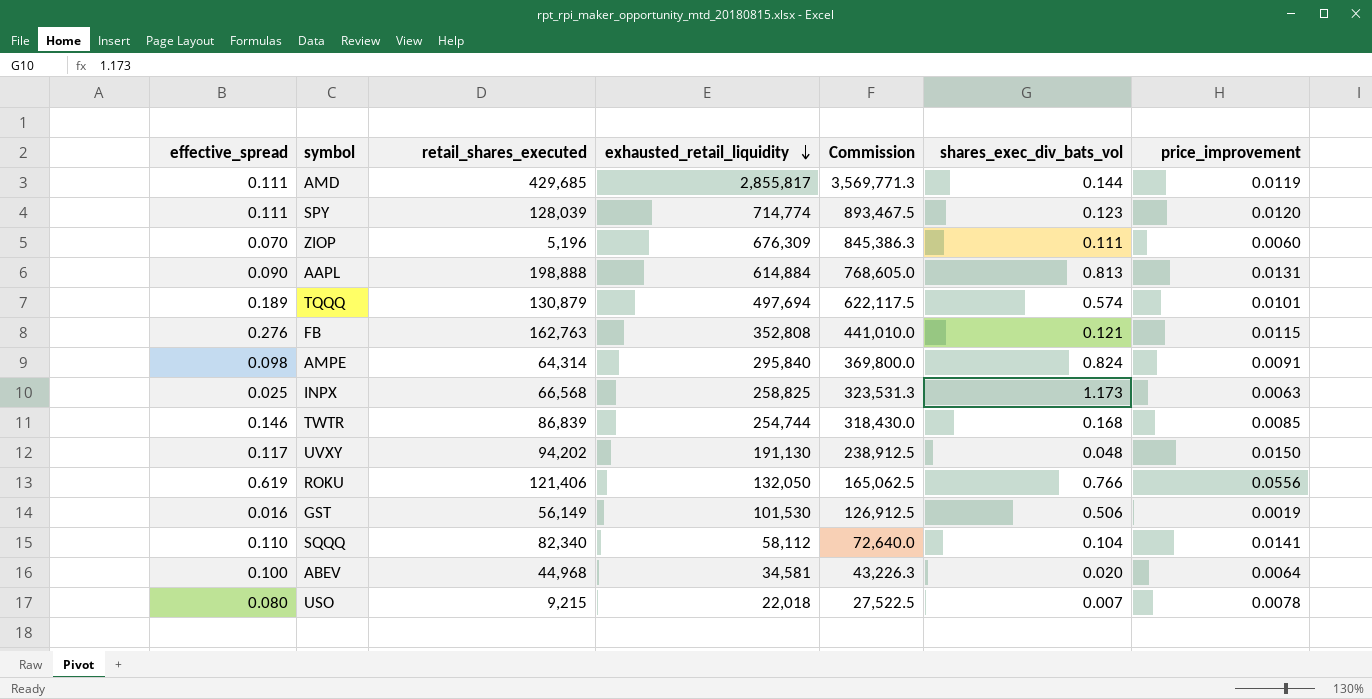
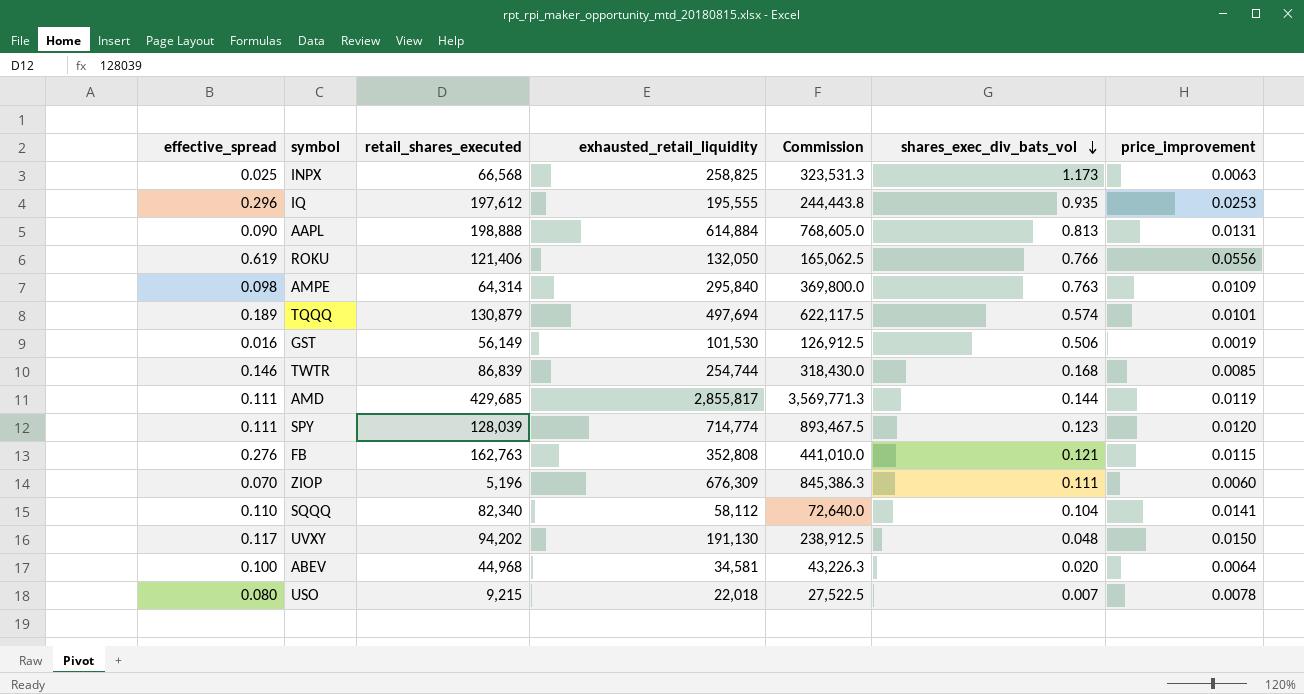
row order: exhausted_retail_liquidity descending -> shares_exec_div_bats_vol descending
row IQ: none -> 0.296 | 197,612 | 195,555 | 244,443.8 | 0.935 | 0.0253
AMPE | shares_exec_div_bats_vol: 0.824 -> 0.763
AMPE | price_improvement: 0.0091 -> 0.0109

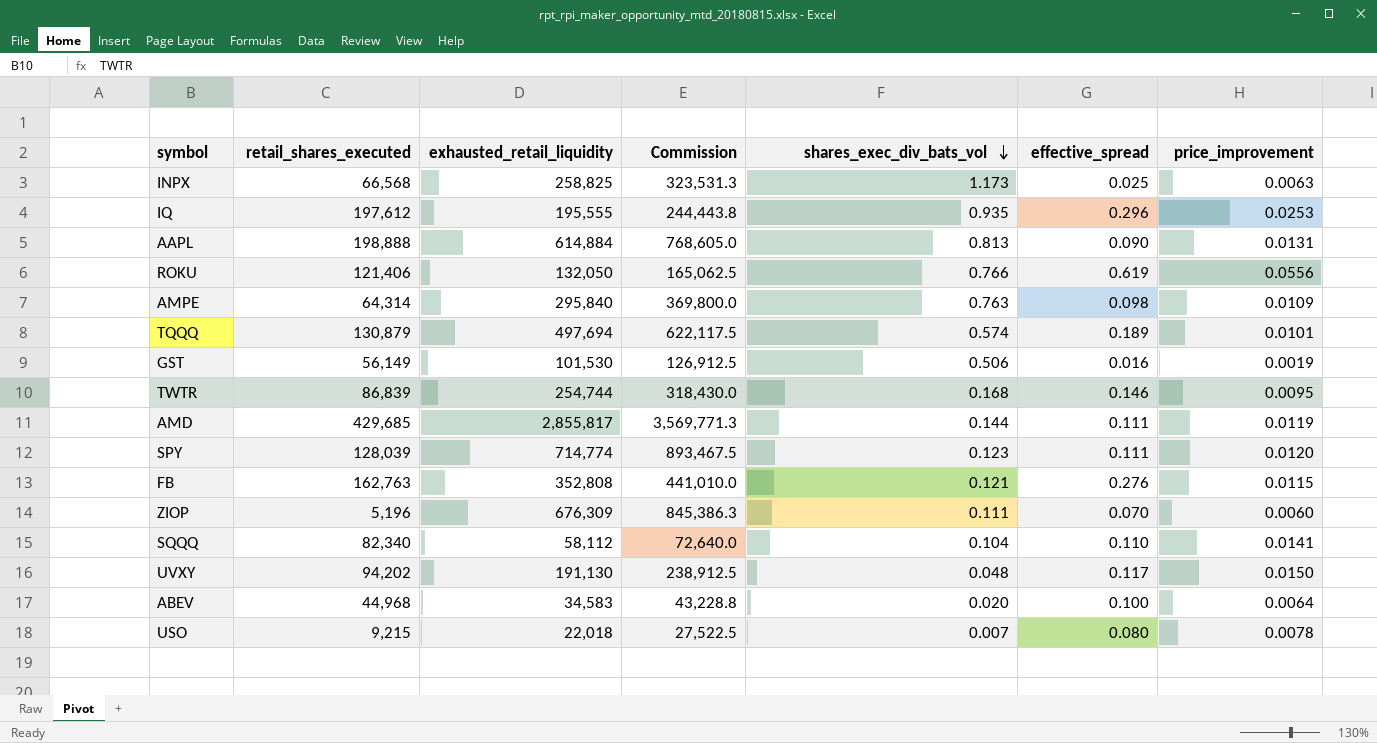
column effective_spread | position: 1 -> 6
TWTR | price_improvement: 0.0085 -> 0.0095
ABEV | exhausted_retail_liquidity: 34,581 -> 34,583
ABEV | Commission: 43,226.3 -> 43,228.8

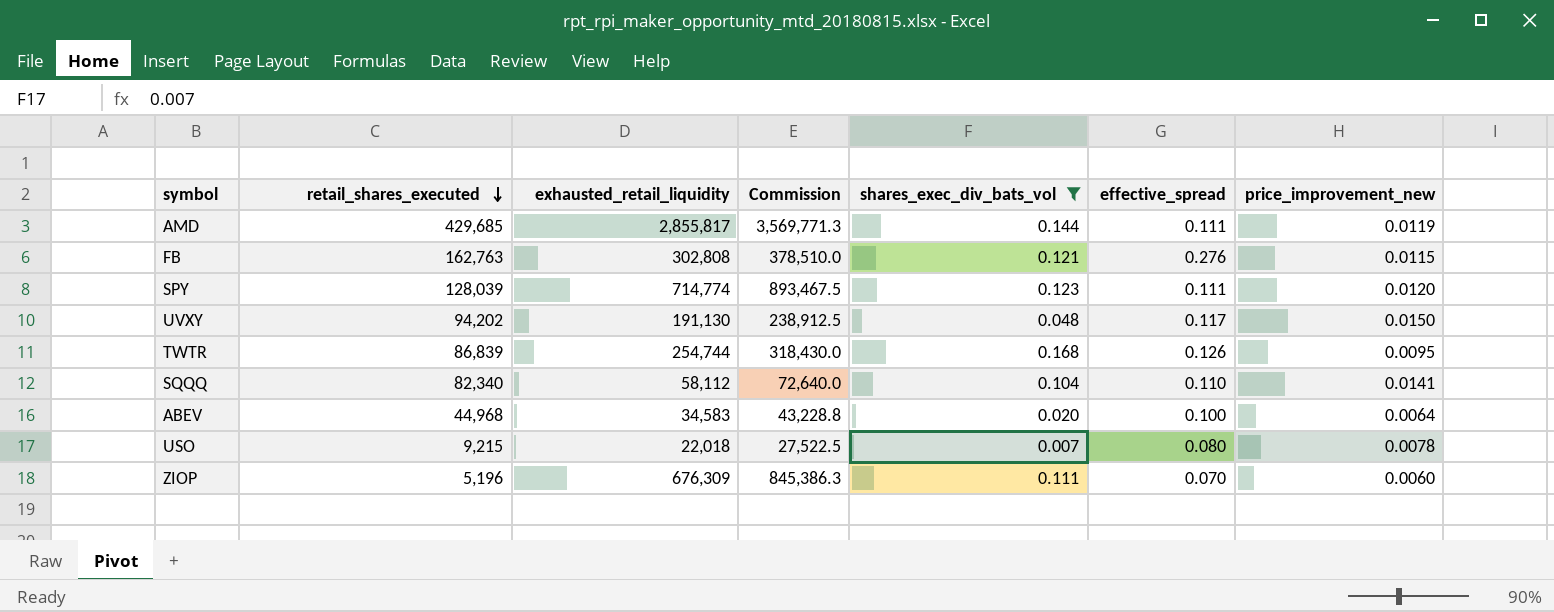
filter: none -> shares_exec_div_bats_vol <= 0.168
row order: shares_exec_div_bats_vol descending -> retail_shares_executed descending
column name: price_improvement -> price_improvement_new
FB | exhausted_retail_liquidity: 352,808 -> 302,808
FB | Commission: 441,010.0 -> 378,510.0
TWTR | effective_spread: 0.146 -> 0.126

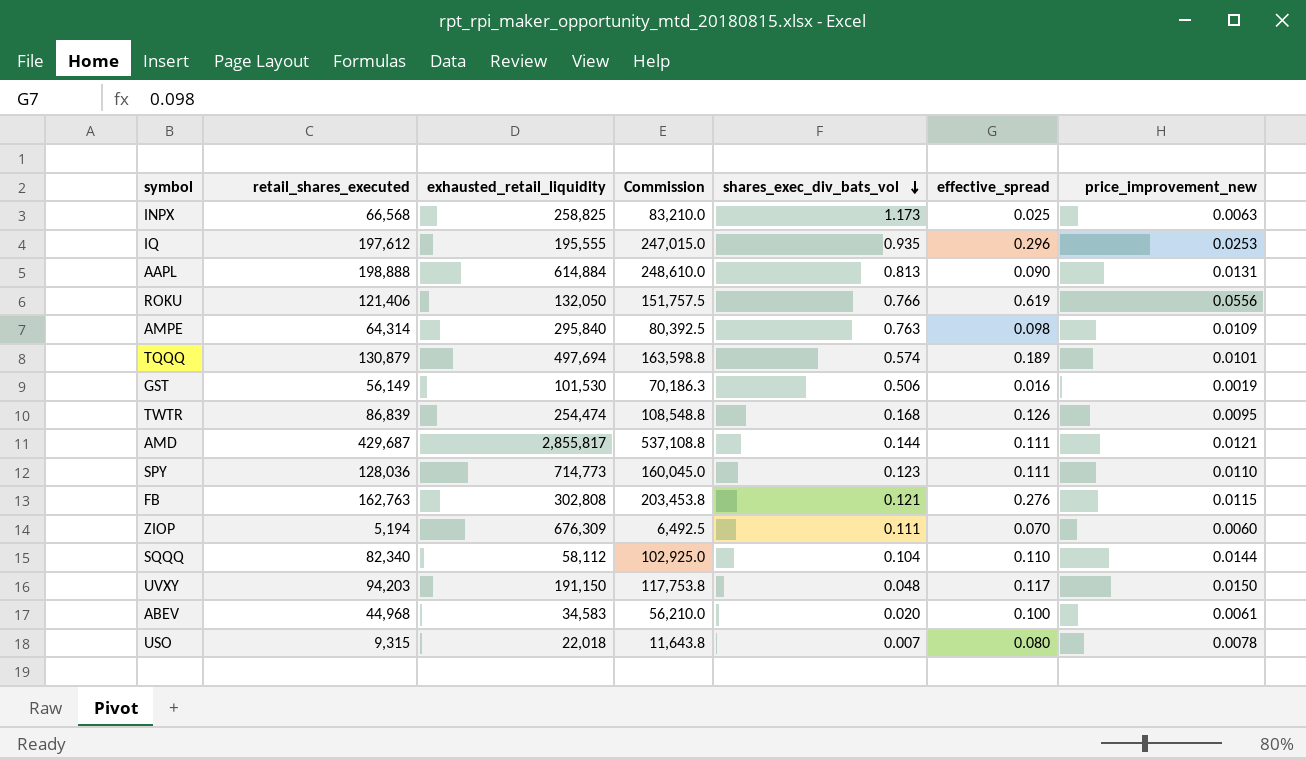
filter: shares_exec_div_bats_vol <= 0.168 -> none
row order: retail_shares_executed descending -> shares_exec_div_bats_vol descending
column Commission | formula: [exhausted_retail_liquidity] * 1.25 -> [retail_shares_executed] * 1.25
TWTR | exhausted_retail_liquidity: 254,744 -> 254,474
AMD | retail_shares_executed: 429,685 -> 429,687
AMD | price_improvement_new: 0.0119 -> 0.0121
SPY | retail_shares_executed: 128,039 -> 128,036
SPY | exhausted_retail_liquidity: 714,774 -> 714,773
SPY | price_improvement_new: 0.0120 -> 0.0110
ZIOP | retail_shares_executed: 5,196 -> 5,194
SQQQ | price_improvement_new: 0.0141 -> 0.0144
UVXY | retail_shares_executed: 94,202 -> 94,203
UVXY | exhausted_retail_liquidity: 191,130 -> 191,150
ABEV | price_improvement_new: 0.0064 -> 0.0061
USO | retail_shares_executed: 9,215 -> 9,315

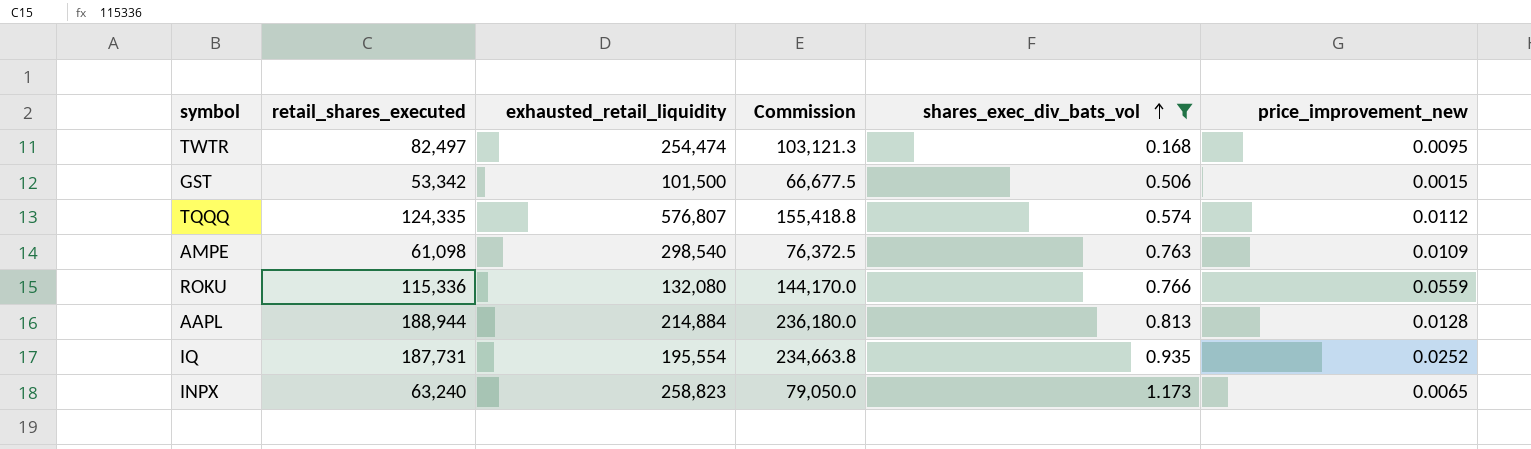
filter: none -> shares_exec_div_bats_vol >= 0.168
row order: shares_exec_div_bats_vol descending -> shares_exec_div_bats_vol ascending
column effective_spread | position: 6 -> none
TWTR | retail_shares_executed: 86,839 -> 82,497
TWTR | Commission: 108,548.8 -> 103,121.3
GST | retail_shares_executed: 56,149 -> 53,342
GST | exhausted_retail_liquidity: 101,530 -> 101,500
GST | Commission: 70,186.3 -> 66,677.5
GST | price_improvement_new: 0.0019 -> 0.0015
TQQQ | retail_shares_executed: 130,879 -> 124,335
TQQQ | exhausted_retail_liquidity: 497,694 -> 576,807
TQQQ | Commission: 163,598.8 -> 155,418.8
TQQQ | price_improvement_new: 0.0101 -> 0.0112
AMPE | retail_shares_executed: 64,314 -> 61,098
AMPE | exhausted_retail_liquidity: 295,840 -> 298,540
AMPE | Commission: 80,392.5 -> 76,372.5
ROKU | retail_shares_executed: 121,406 -> 115,336
ROKU | exhausted_retail_liquidity: 132,050 -> 132,080
ROKU | Commission: 151,757.5 -> 144,170.0
ROKU | price_improvement_new: 0.0556 -> 0.0559
AAPL | retail_shares_executed: 198,888 -> 188,944
AAPL | exhausted_retail_liquidity: 614,884 -> 214,884
AAPL | Commission: 248,610.0 -> 236,180.0
AAPL | price_improvement_new: 0.0131 -> 0.0128
IQ | retail_shares_executed: 197,612 -> 187,731
IQ | exhausted_retail_liquidity: 195,555 -> 195,554
IQ | Commission: 247,015.0 -> 234,663.8
IQ | price_improvement_new: 0.0253 -> 0.0252
INPX | retail_shares_executed: 66,568 -> 63,240
INPX | exhausted_retail_liquidity: 258,825 -> 258,823
INPX | Commission: 83,210.0 -> 79,050.0
INPX | price_improvement_new: 0.0063 -> 0.0065

